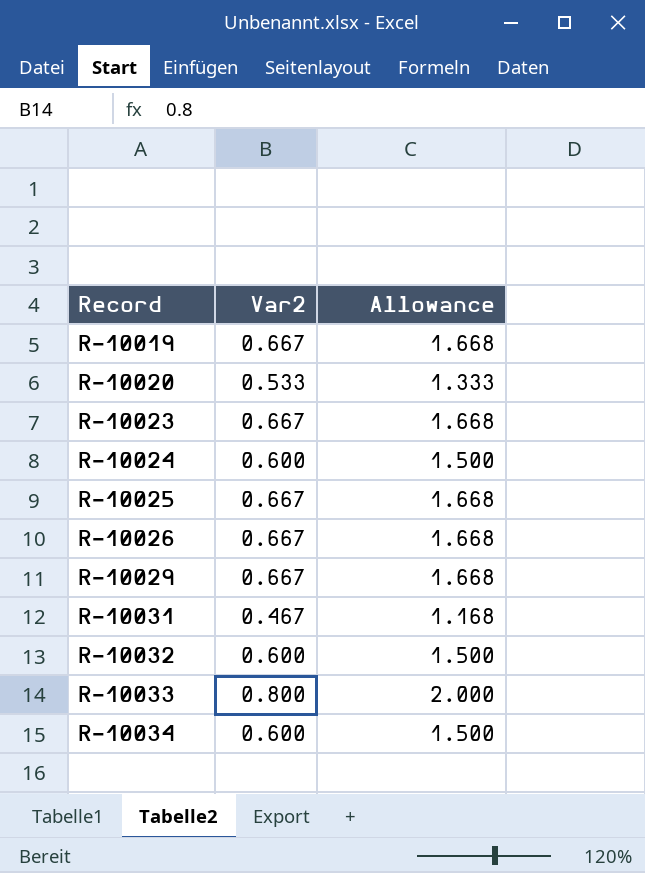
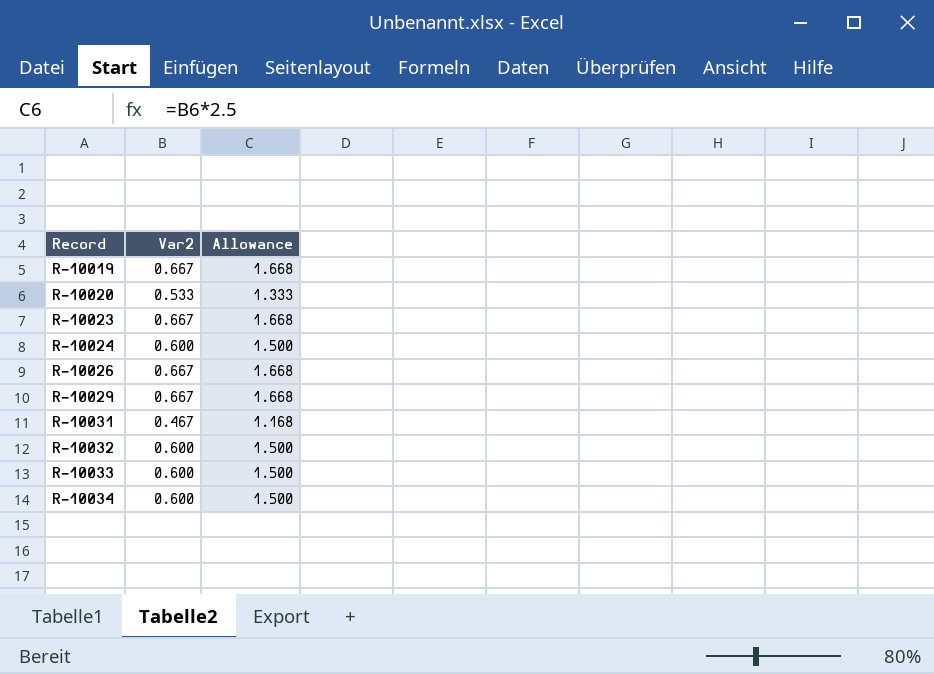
row R-10025: 0.667 | 1.668 -> none
R-10033 | Var2: 0.800 -> 0.600
R-10033 | Allowance: 2.000 -> 1.500

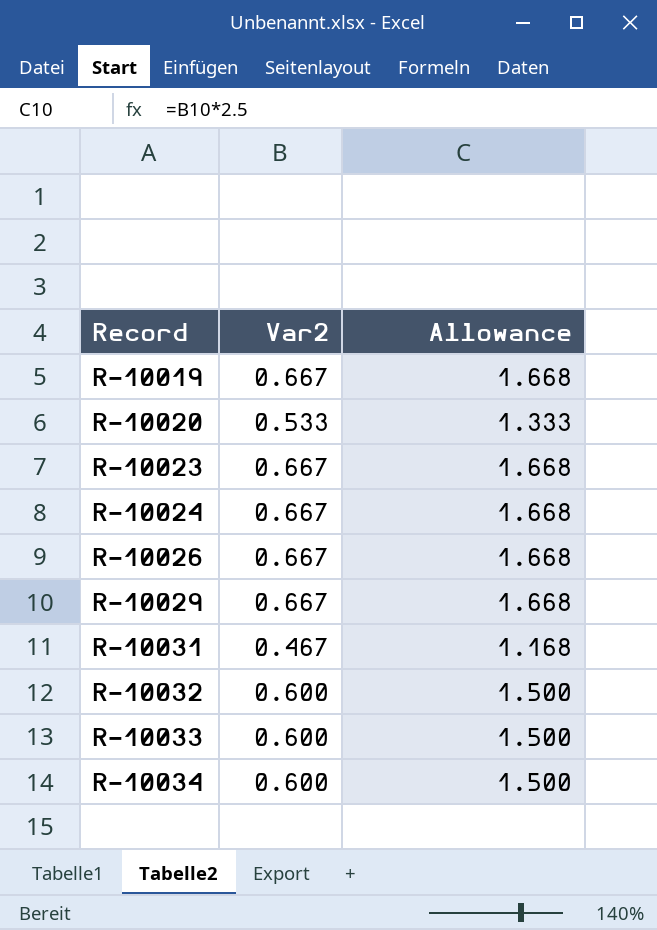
R-10024 | Var2: 0.600 -> 0.667
R-10024 | Allowance: 1.500 -> 1.668

